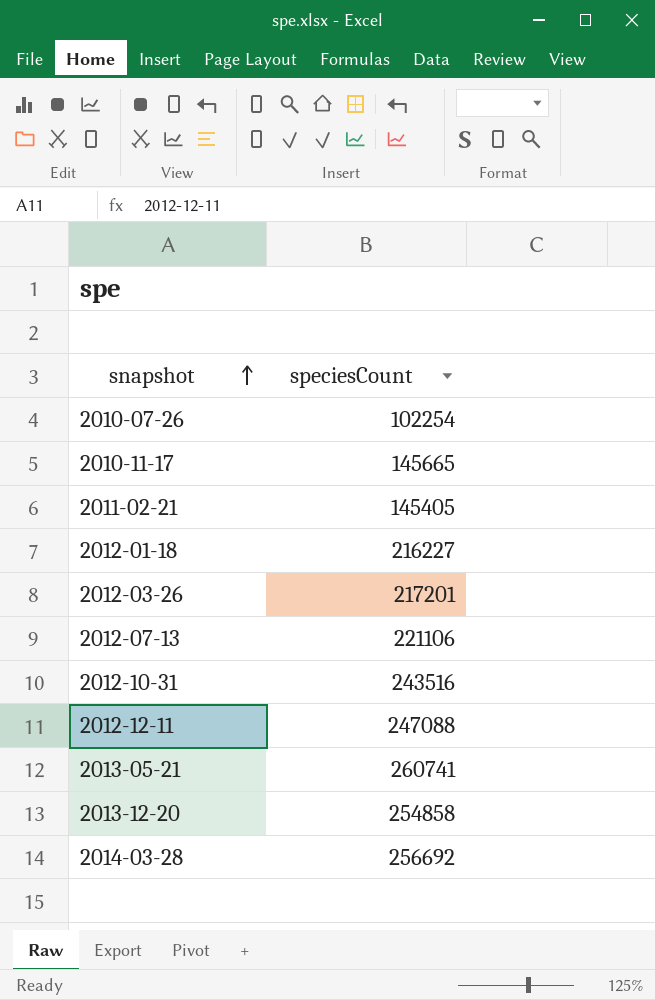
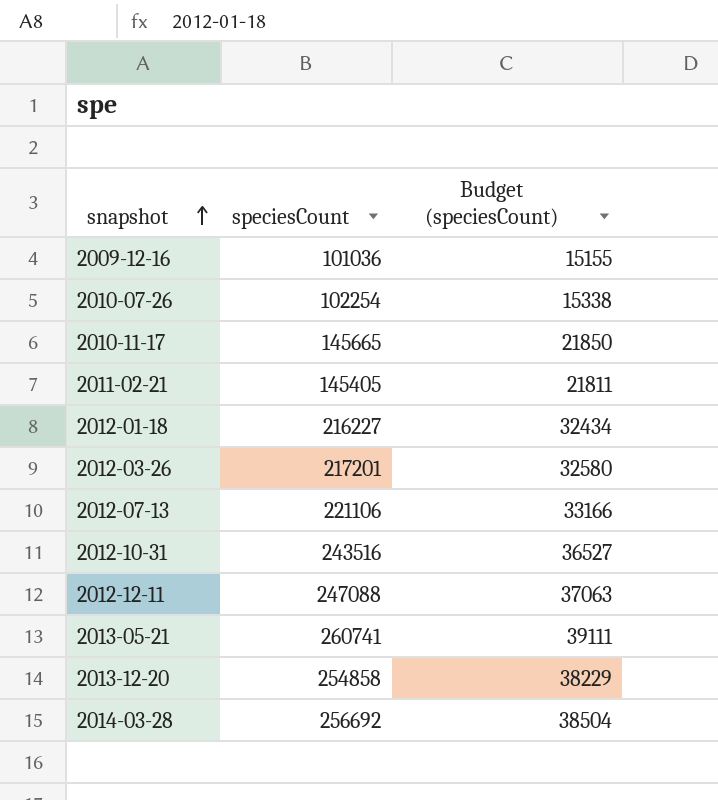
column Budget (speciesCount) | formula: none -> [speciesCount] * 0.15
row 2009-12-16: none -> 101036 | 15155

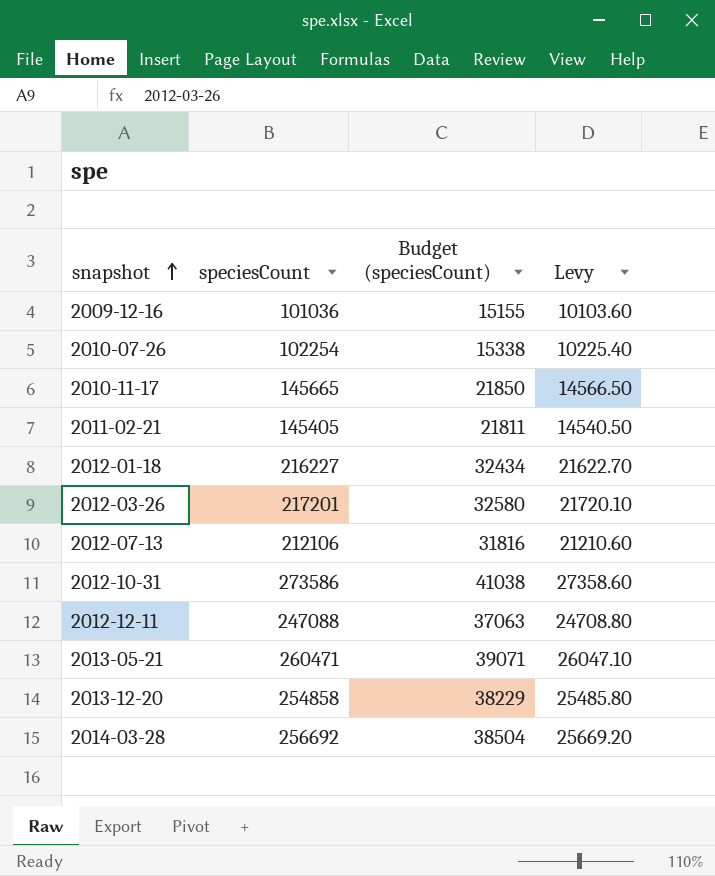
column Levy | formula: none -> [speciesCount] * 0.1
2012-07-13 | speciesCount: 221106 -> 212106
2012-07-13 | Budget (speciesCount): 33166 -> 31816
2012-10-31 | speciesCount: 243516 -> 273586
2012-10-31 | Budget (speciesCount): 36527 -> 41038
2013-05-21 | speciesCount: 260741 -> 260471
2013-05-21 | Budget (speciesCount): 39111 -> 39071

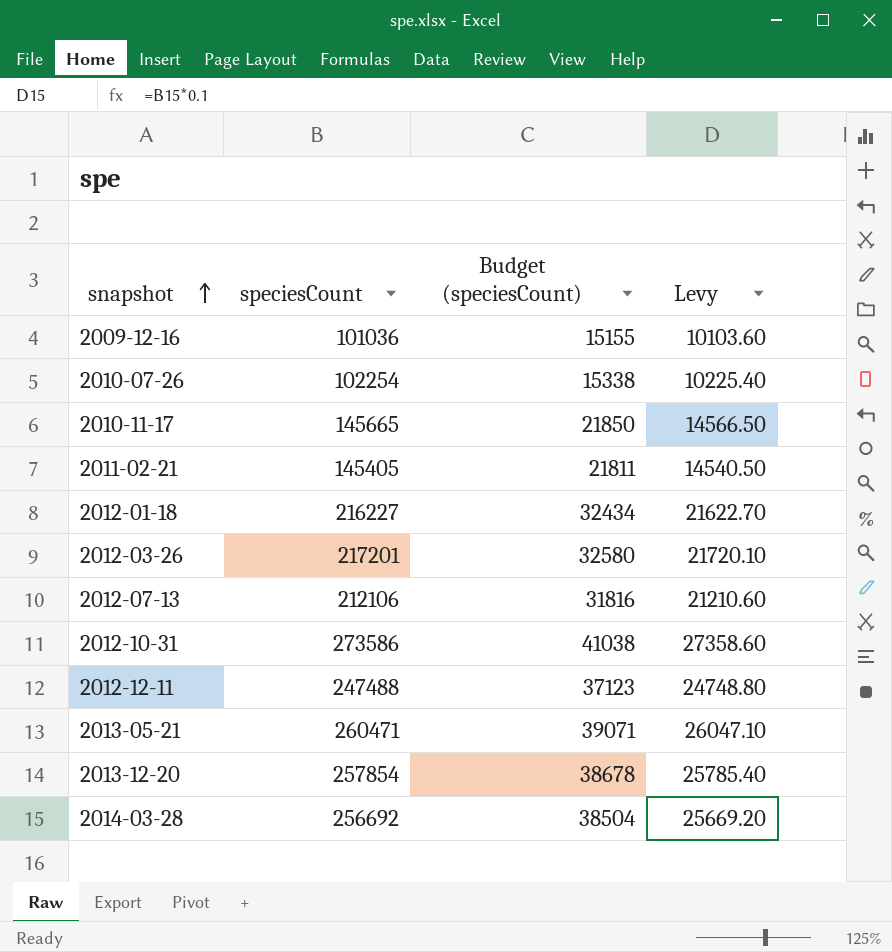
2012-12-11 | speciesCount: 247088 -> 247488
2012-12-11 | Budget (speciesCount): 37063 -> 37123
2012-12-11 | Levy: 24708.80 -> 24748.80
2013-12-20 | speciesCount: 254858 -> 257854
2013-12-20 | Budget (speciesCount): 38229 -> 38678
2013-12-20 | Levy: 25485.80 -> 25785.40

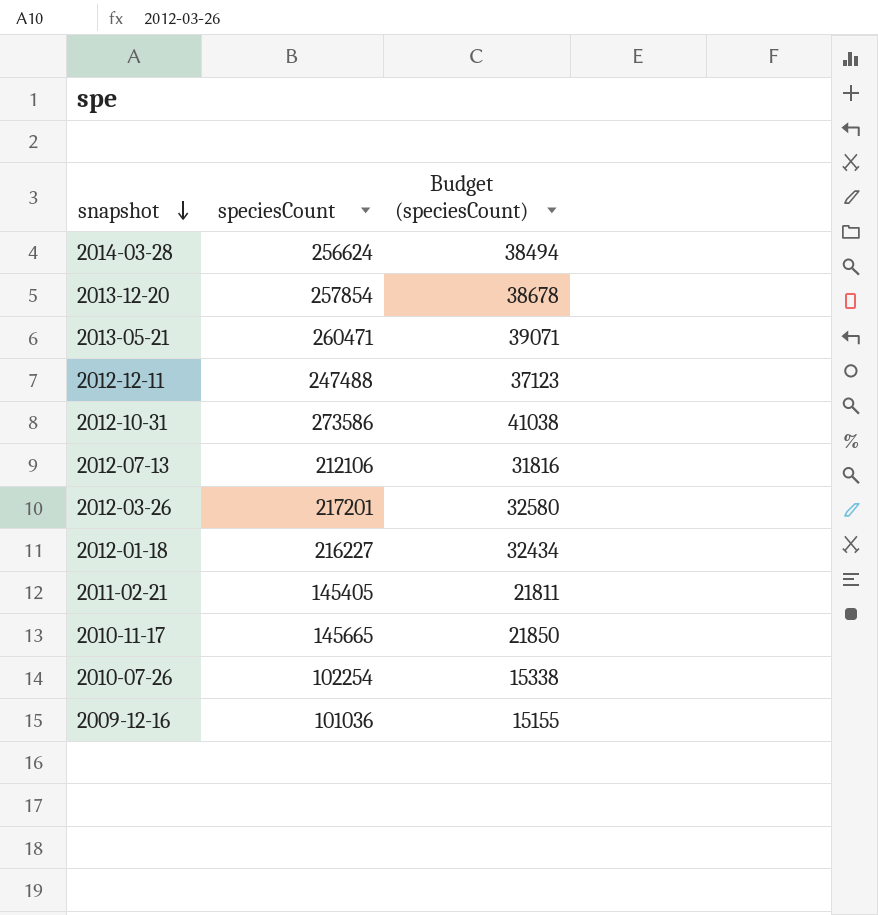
row order: snapshot ascending -> snapshot descending
column Levy | formula: [speciesCount] * 0.1 -> none
2014-03-28 | speciesCount: 256692 -> 256624
2014-03-28 | Budget (speciesCount): 38504 -> 38494

